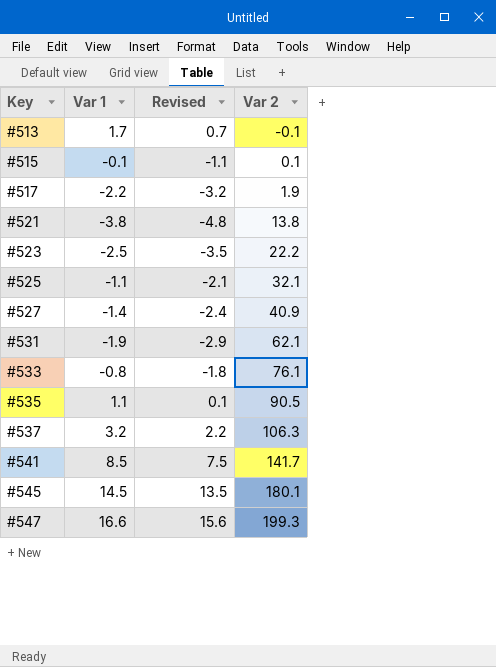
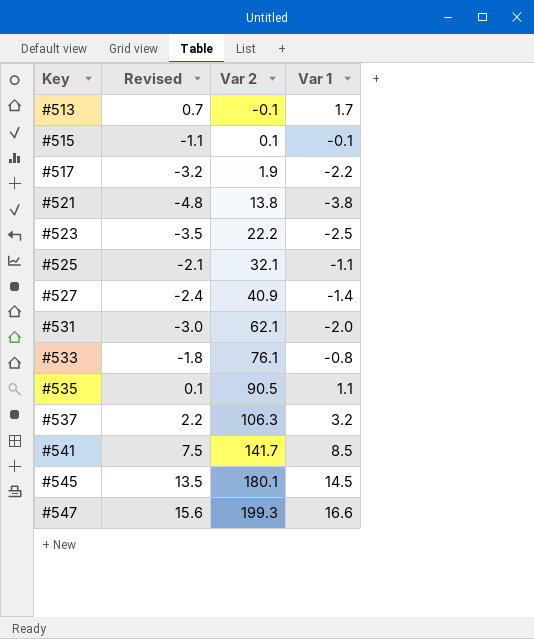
column Var 1 | position: 2 -> 4
#531 | Revised: -2.9 -> -3.0
#531 | Var 1: -1.9 -> -2.0

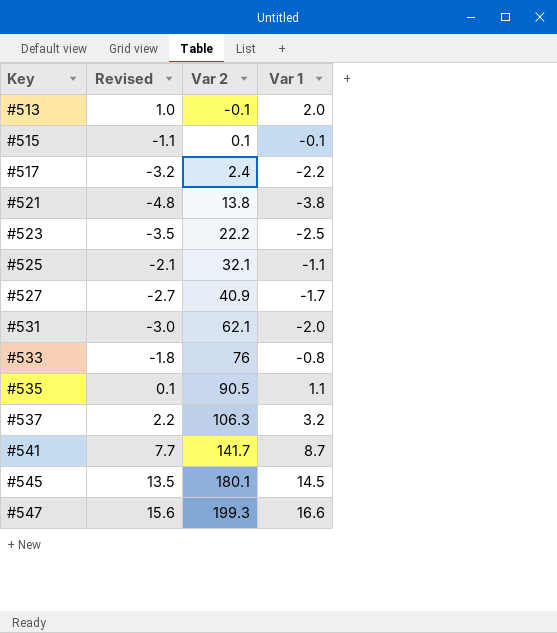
#513 | Revised: 0.7 -> 1.0
#513 | Var 1: 1.7 -> 2.0
#517 | Var 2: 1.9 -> 2.4
#527 | Revised: -2.4 -> -2.7
#527 | Var 1: -1.4 -> -1.7
#533 | Var 2: 76.1 -> 76
#541 | Revised: 7.5 -> 7.7
#541 | Var 1: 8.5 -> 8.7

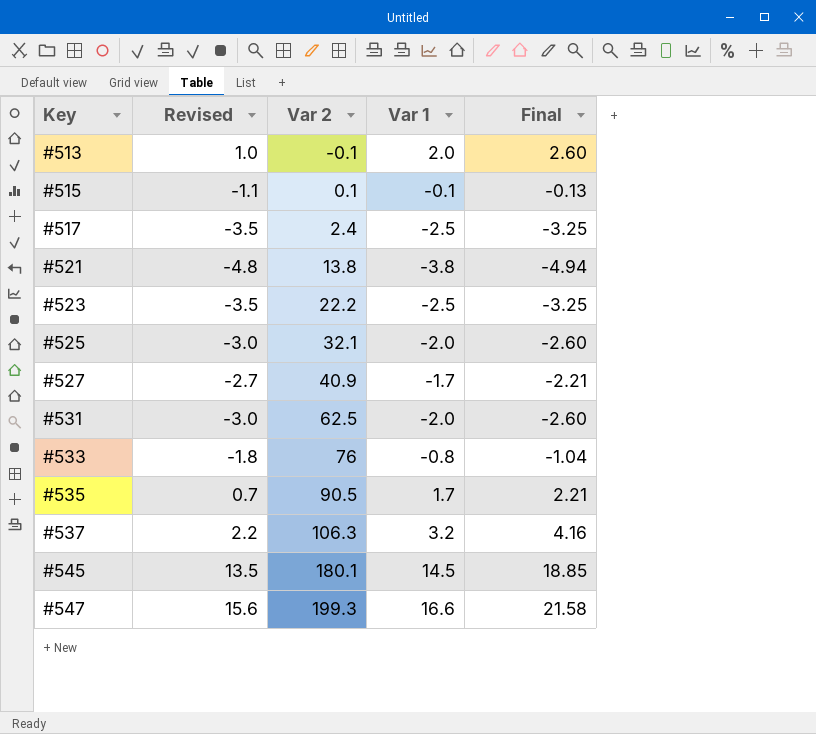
column Final | formula: none -> [Var 1] * 1.3
row #541: 7.7 | 141.7 | 8.7 -> none
#517 | Revised: -3.2 -> -3.5
#517 | Var 1: -2.2 -> -2.5
#525 | Revised: -2.1 -> -3.0
#525 | Var 1: -1.1 -> -2.0
#531 | Var 2: 62.1 -> 62.5
#535 | Revised: 0.1 -> 0.7
#535 | Var 1: 1.1 -> 1.7

